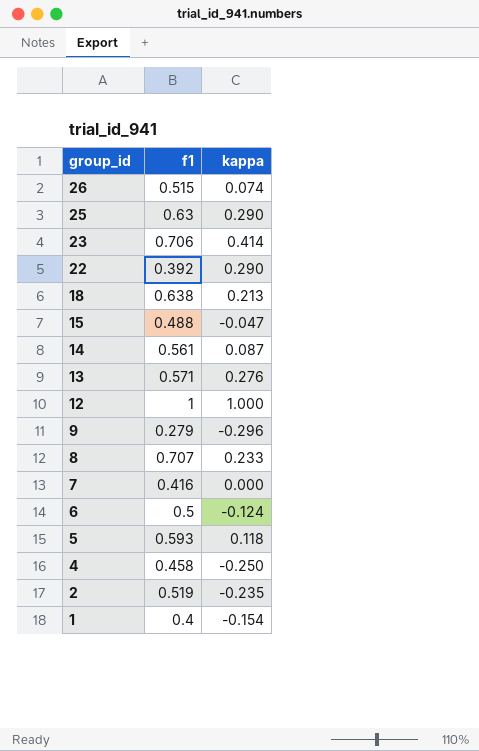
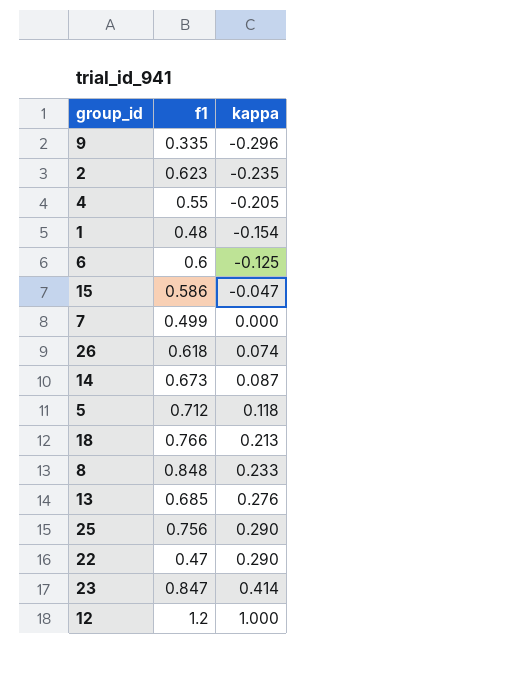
row order: group_id descending -> kappa ascending
9 | f1: 0.279 -> 0.335
2 | f1: 0.519 -> 0.623
4 | f1: 0.458 -> 0.55
4 | kappa: -0.250 -> -0.205
1 | f1: 0.4 -> 0.48
6 | f1: 0.5 -> 0.6
6 | kappa: -0.124 -> -0.125
15 | f1: 0.488 -> 0.586
7 | f1: 0.416 -> 0.499
26 | f1: 0.515 -> 0.618
14 | f1: 0.561 -> 0.673
5 | f1: 0.593 -> 0.712
18 | f1: 0.638 -> 0.766
8 | f1: 0.707 -> 0.848
13 | f1: 0.571 -> 0.685
25 | f1: 0.63 -> 0.756
22 | f1: 0.392 -> 0.47
23 | f1: 0.706 -> 0.847
12 | f1: 1 -> 1.2

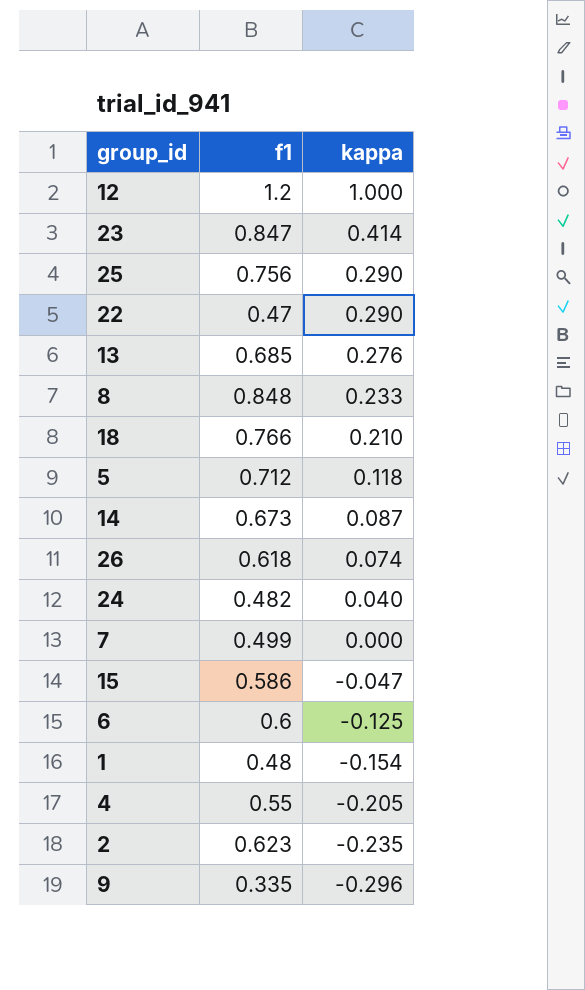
row order: kappa ascending -> kappa descending
18 | kappa: 0.213 -> 0.210
row 24: none -> 0.482 | 0.040

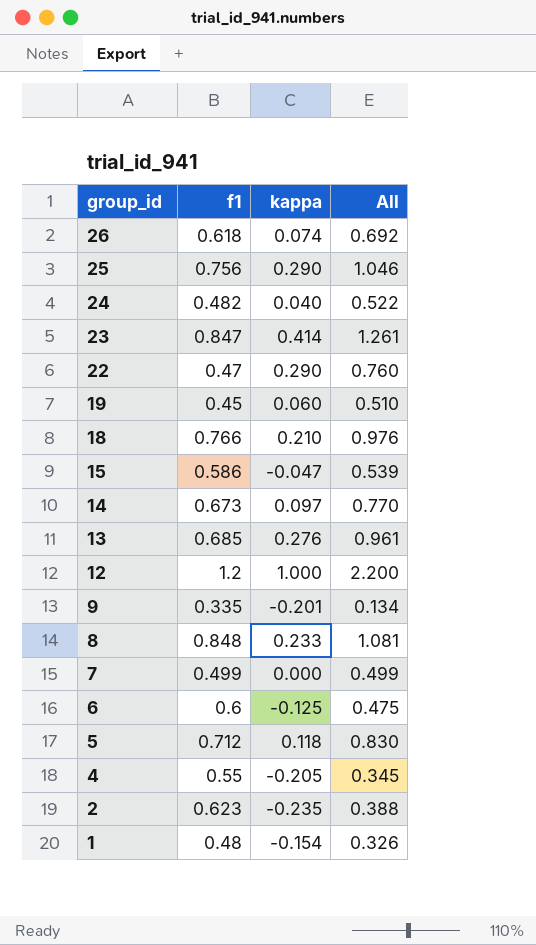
row order: kappa descending -> group_id descending
column All | formula: none -> [f1] + [kappa]
row 19: none -> 0.45 | 0.060 | 0.510
14 | kappa: 0.087 -> 0.097
9 | kappa: -0.296 -> -0.201

